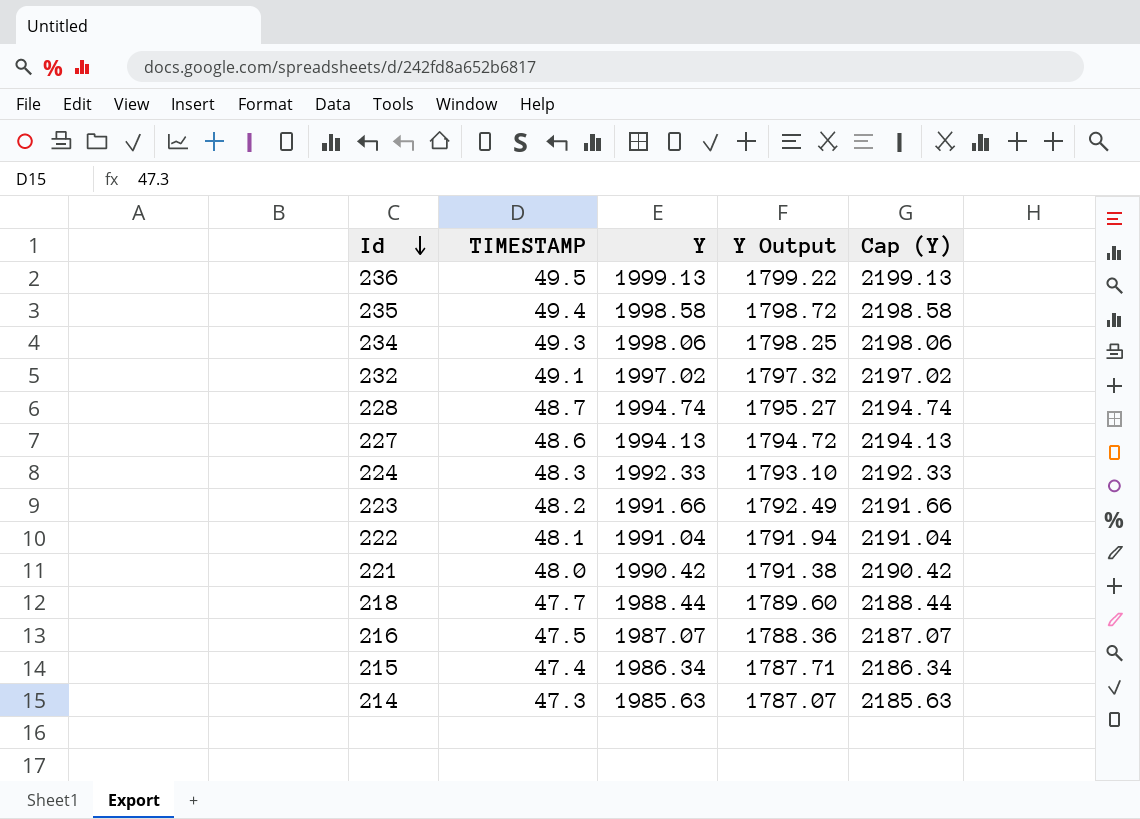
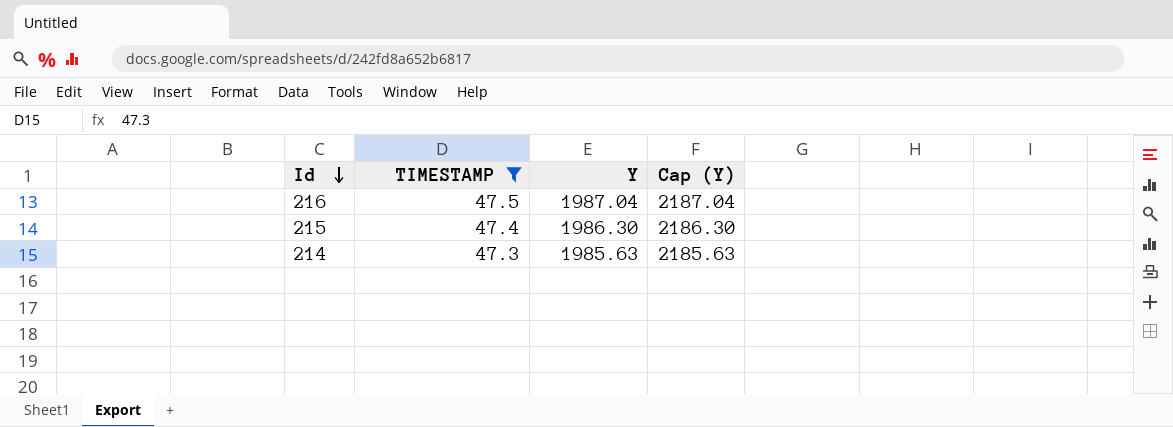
filter: none -> TIMESTAMP <= 47.5
column Y Output | formula: [Y] * 0.9 -> none
216 | Y: 1987.07 -> 1987.04
216 | Cap (Y): 2187.07 -> 2187.04
215 | Y: 1986.34 -> 1986.30
215 | Cap (Y): 2186.34 -> 2186.30

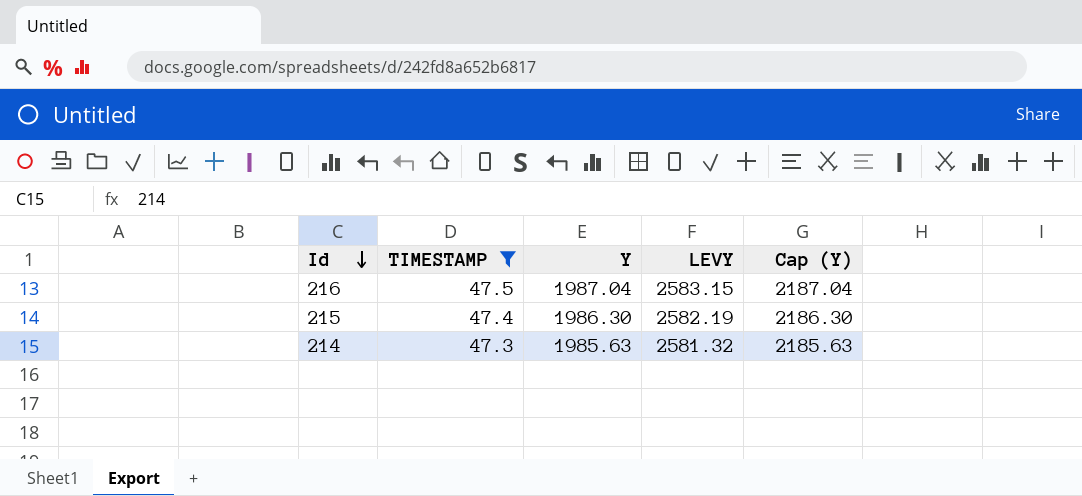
column LEVY | formula: none -> [Y] * 1.3

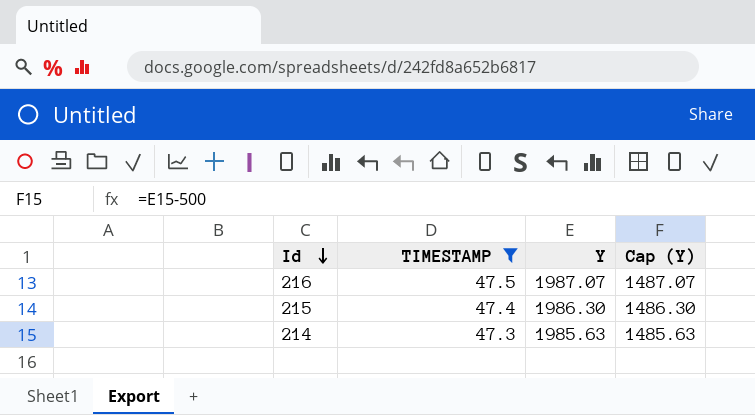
column LEVY | formula: [Y] * 1.3 -> none
column Cap (Y) | formula: [Y] + 200 -> [Y] - 500
216 | Y: 1987.04 -> 1987.07

